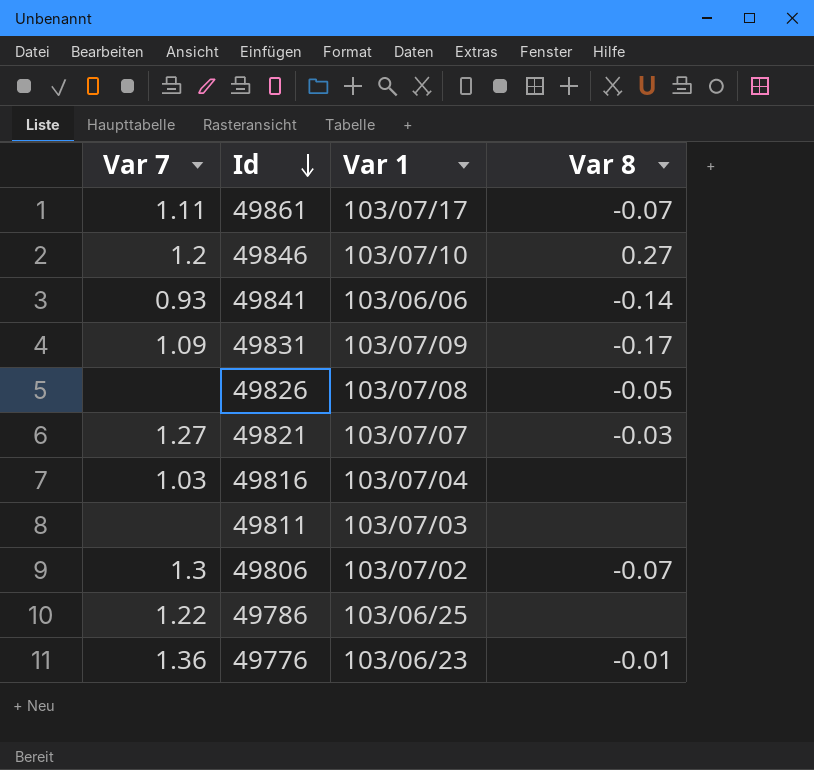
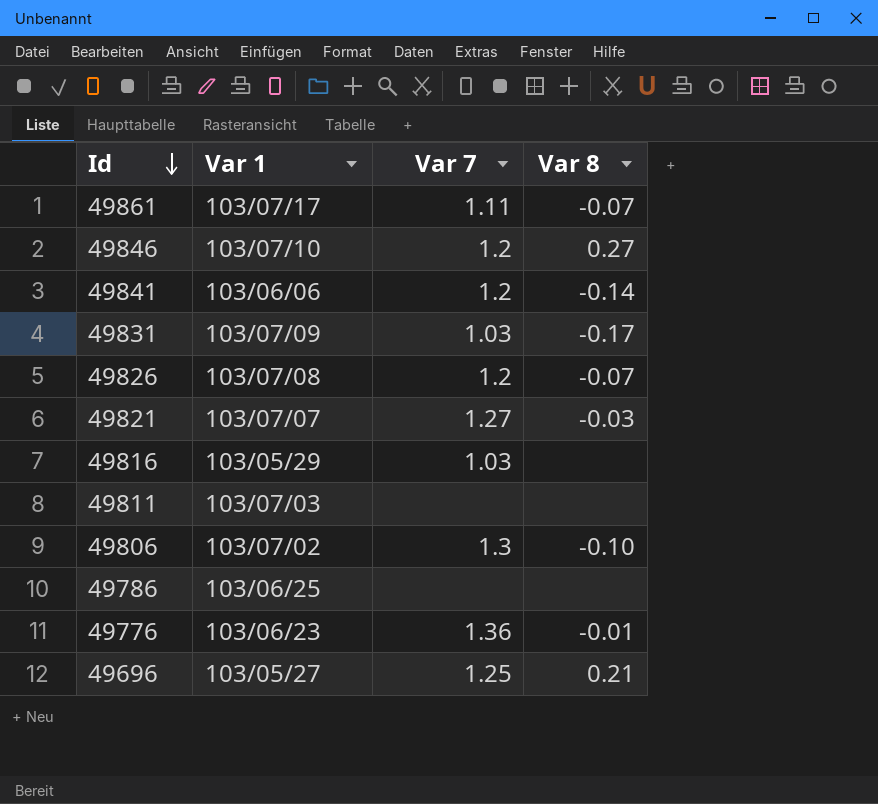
column Var 7 | position: 1 -> 3
49841 | Var 7: 0.93 -> 1.2
49831 | Var 7: 1.09 -> 1.03
49826 | Var 7: none -> 1.2
49826 | Var 8: -0.05 -> -0.07
49816 | Var 1: 103/07/04 -> 103/05/29
49806 | Var 8: -0.07 -> -0.10
49786 | Var 7: 1.22 -> none
row 49696: none -> 103/05/27 | 1.25 | 0.21

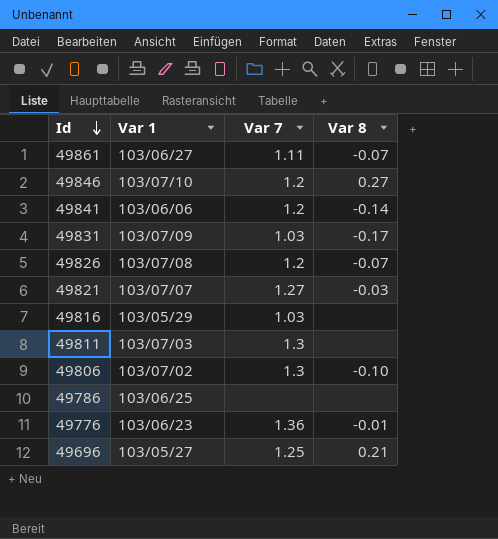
49861 | Var 1: 103/07/17 -> 103/06/27
49811 | Var 7: none -> 1.3

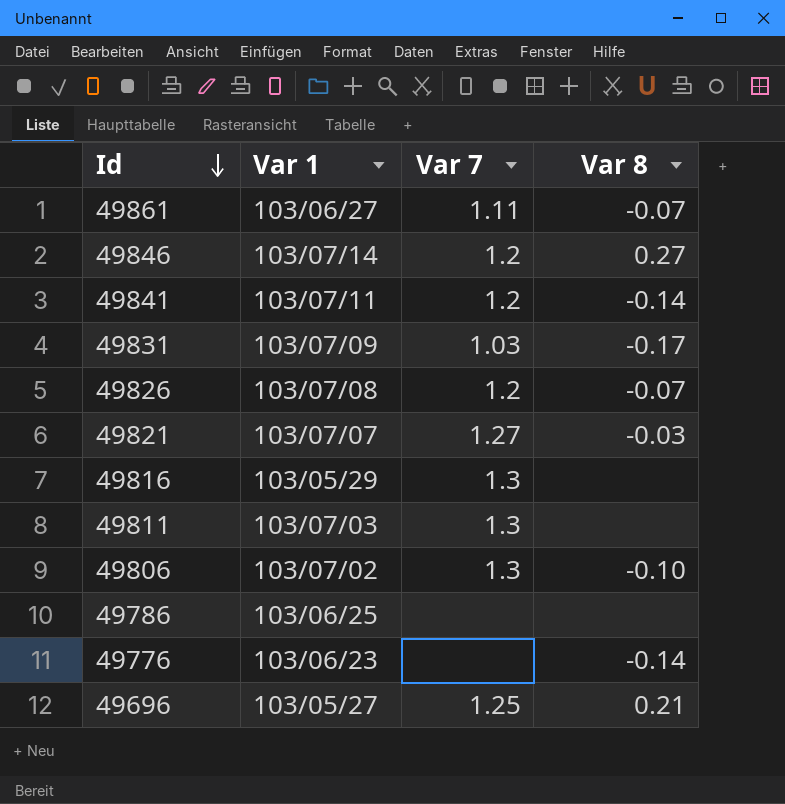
49846 | Var 1: 103/07/10 -> 103/07/14
49841 | Var 1: 103/06/06 -> 103/07/11
49816 | Var 7: 1.03 -> 1.3
49776 | Var 7: 1.36 -> none
49776 | Var 8: -0.01 -> -0.14

